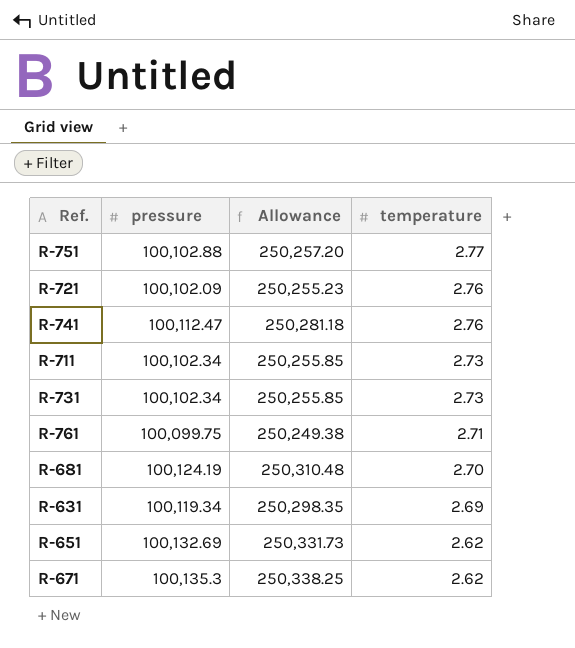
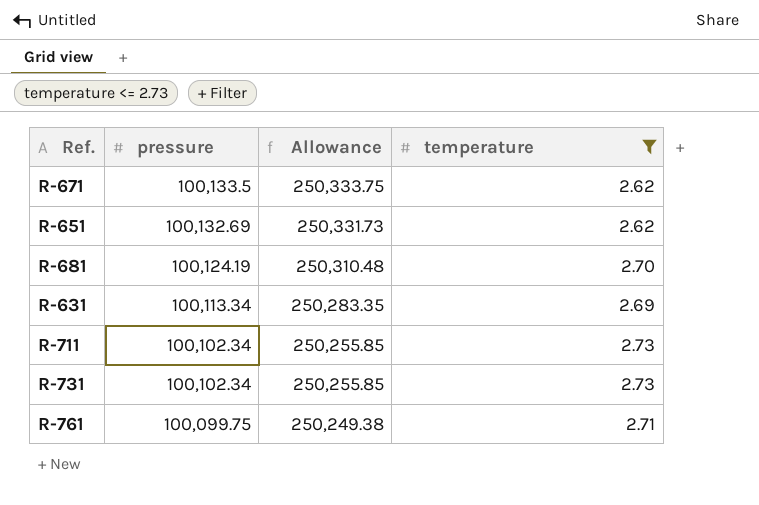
filter: none -> temperature <= 2.73
row order: temperature descending -> pressure descending
R-671 | pressure: 100,135.3 -> 100,133.5
R-671 | Allowance: 250,338.25 -> 250,333.75
R-631 | pressure: 100,119.34 -> 100,113.34
R-631 | Allowance: 250,298.35 -> 250,283.35

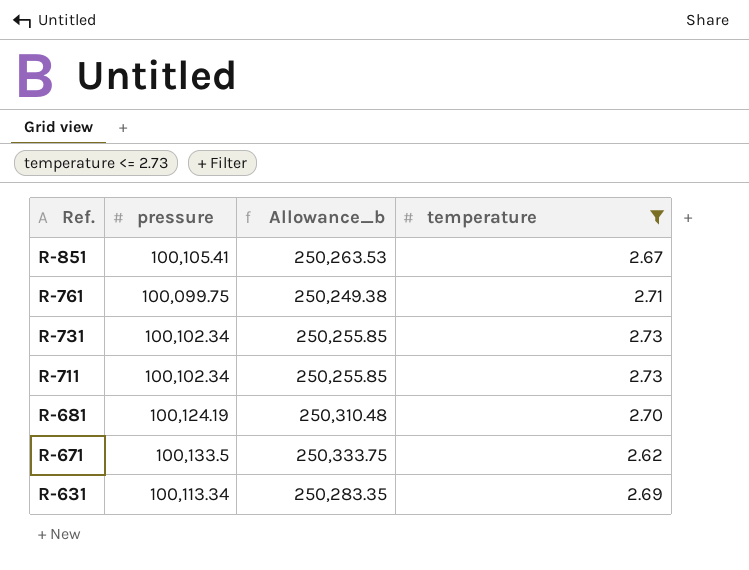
row order: pressure descending -> Ref. descending
column name: Allowance -> Allowance_b
row R-651: 100,132.69 | 250,331.73 | 2.62 -> none
row R-851: none -> 100,105.41 | 250,263.53 | 2.67

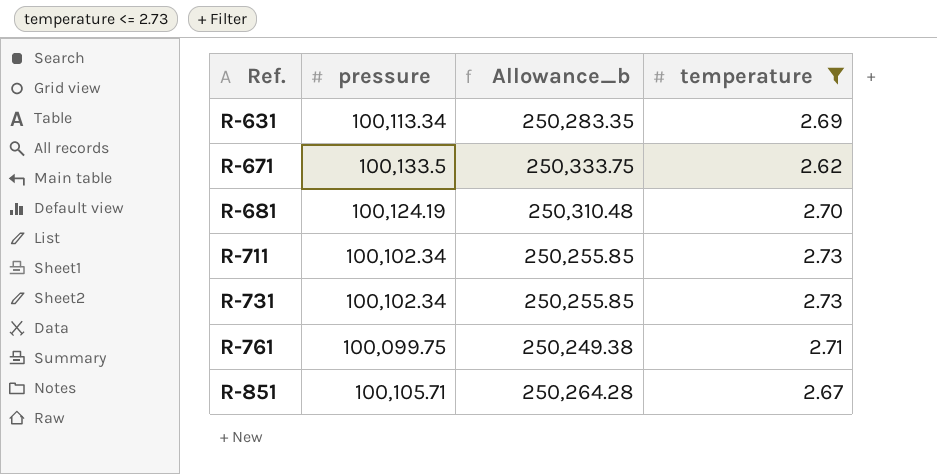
row order: Ref. descending -> Ref. ascending
R-851 | pressure: 100,105.41 -> 100,105.71
R-851 | Allowance_b: 250,263.53 -> 250,264.28

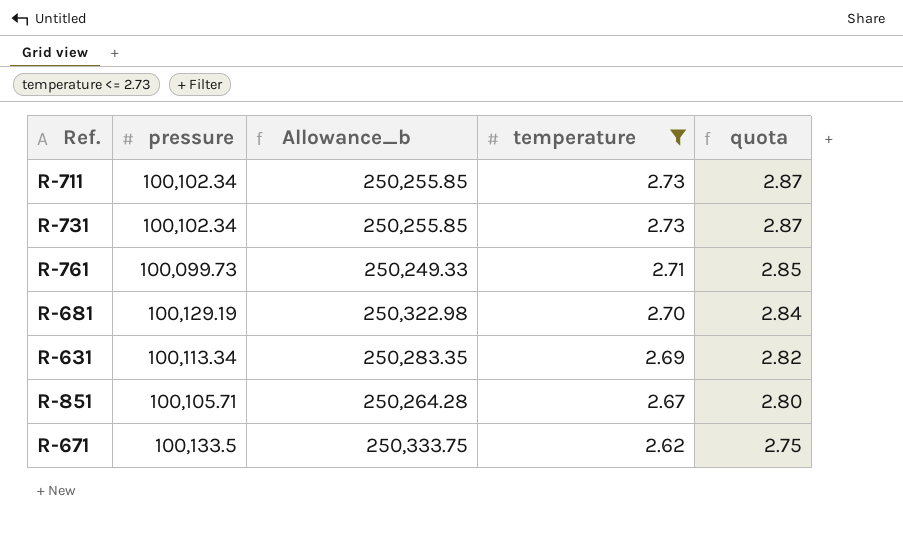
row order: Ref. ascending -> temperature descending
column quota | formula: none -> [temperature] * 1.05
R-761 | pressure: 100,099.75 -> 100,099.73
R-761 | Allowance_b: 250,249.38 -> 250,249.33
R-681 | pressure: 100,124.19 -> 100,129.19
R-681 | Allowance_b: 250,310.48 -> 250,322.98

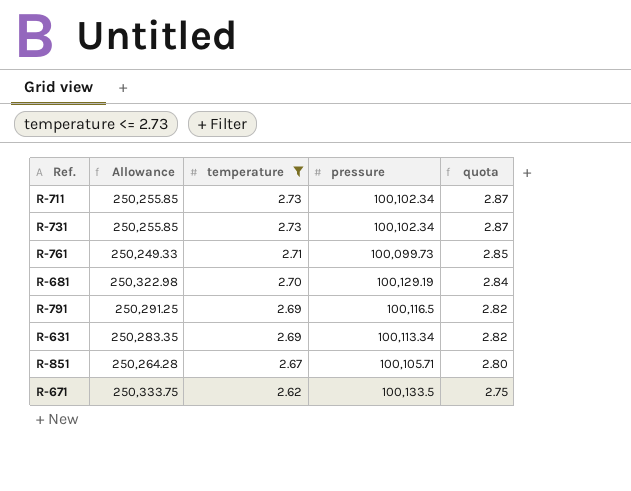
column name: Allowance_b -> Allowance
column pressure | position: 2 -> 4
row R-791: none -> 250,291.25 | 2.69 | 100,116.5 | 2.82

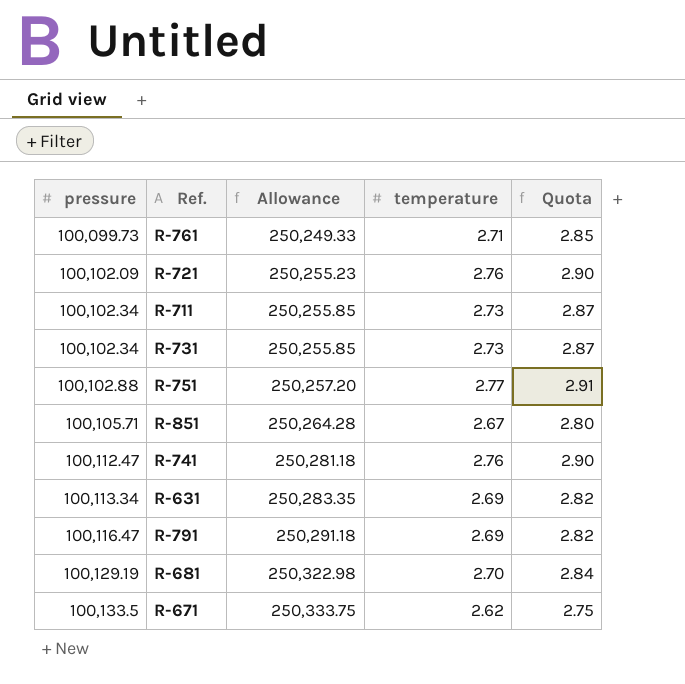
filter: temperature <= 2.73 -> none
row order: temperature descending -> pressure ascending
column pressure | position: 4 -> 1
column name: quota -> Quota
R-791 | pressure: 100,116.5 -> 100,116.47
R-791 | Allowance: 250,291.25 -> 250,291.18

